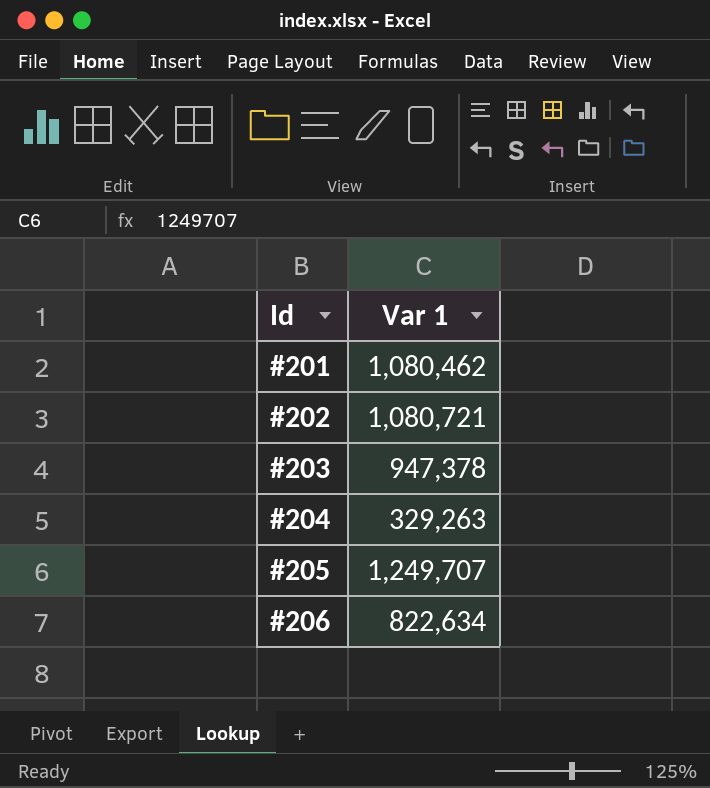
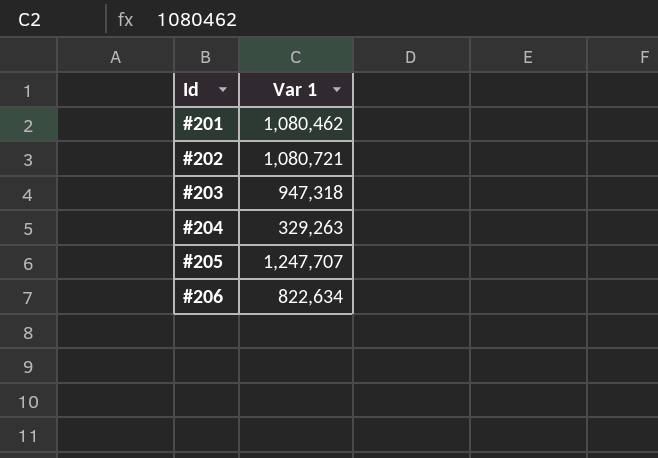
#203 | Var 1: 947,378 -> 947,318
#205 | Var 1: 1,249,707 -> 1,247,707

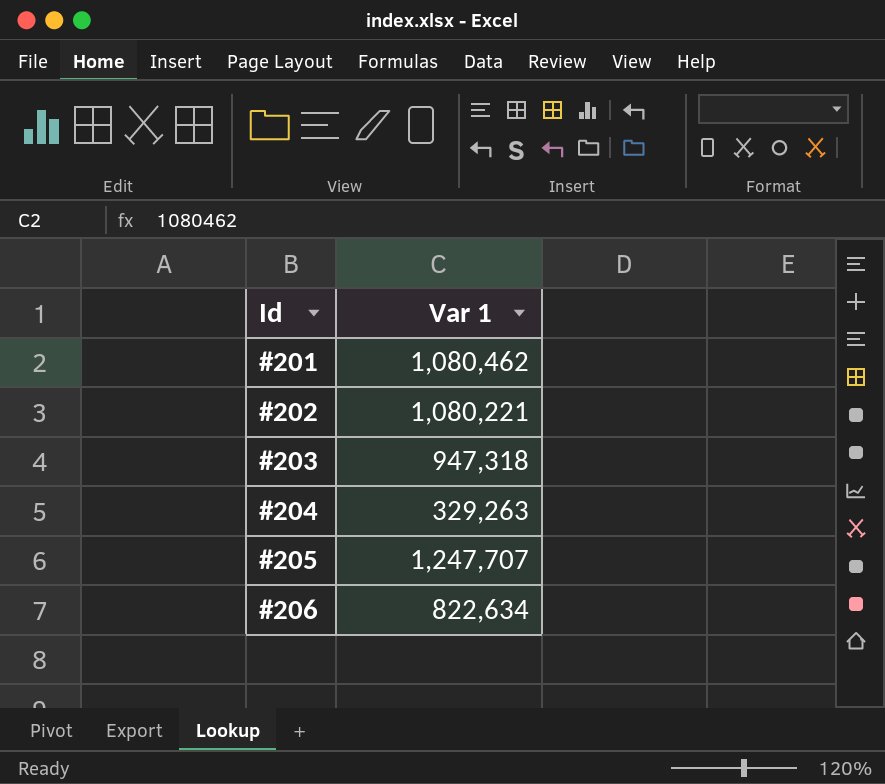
#202 | Var 1: 1,080,721 -> 1,080,221

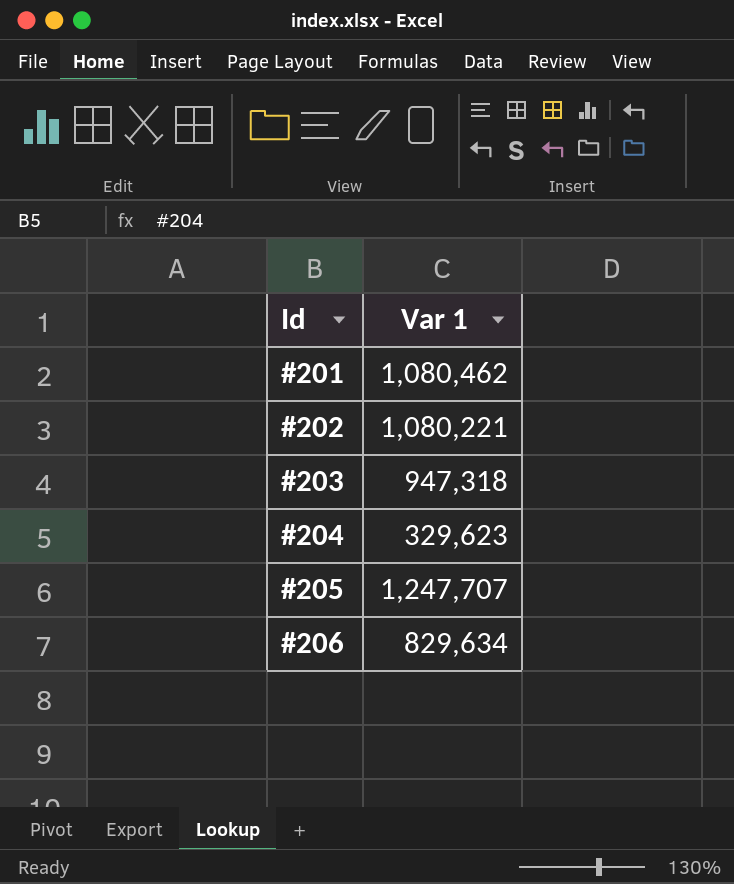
#204 | Var 1: 329,263 -> 329,623
#206 | Var 1: 822,634 -> 829,634

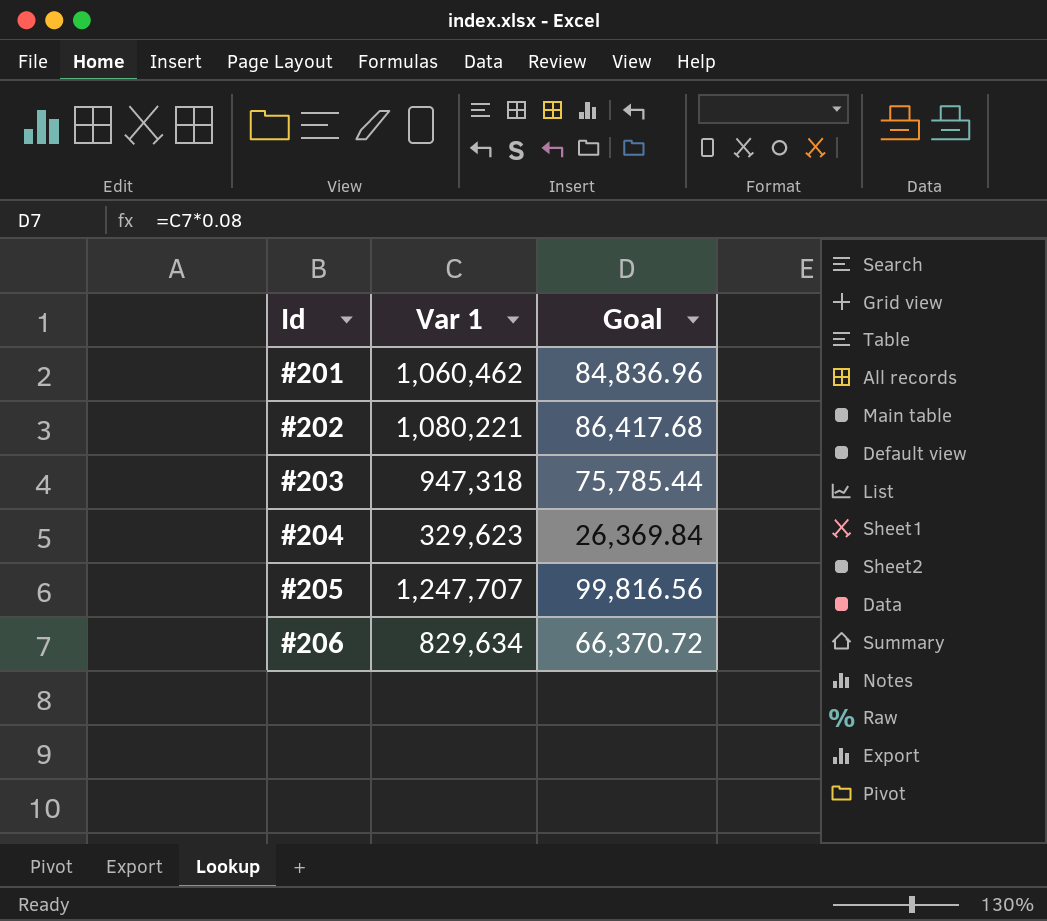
column Goal | formula: none -> [Var 1] * 0.08
#201 | Var 1: 1,080,462 -> 1,060,462

